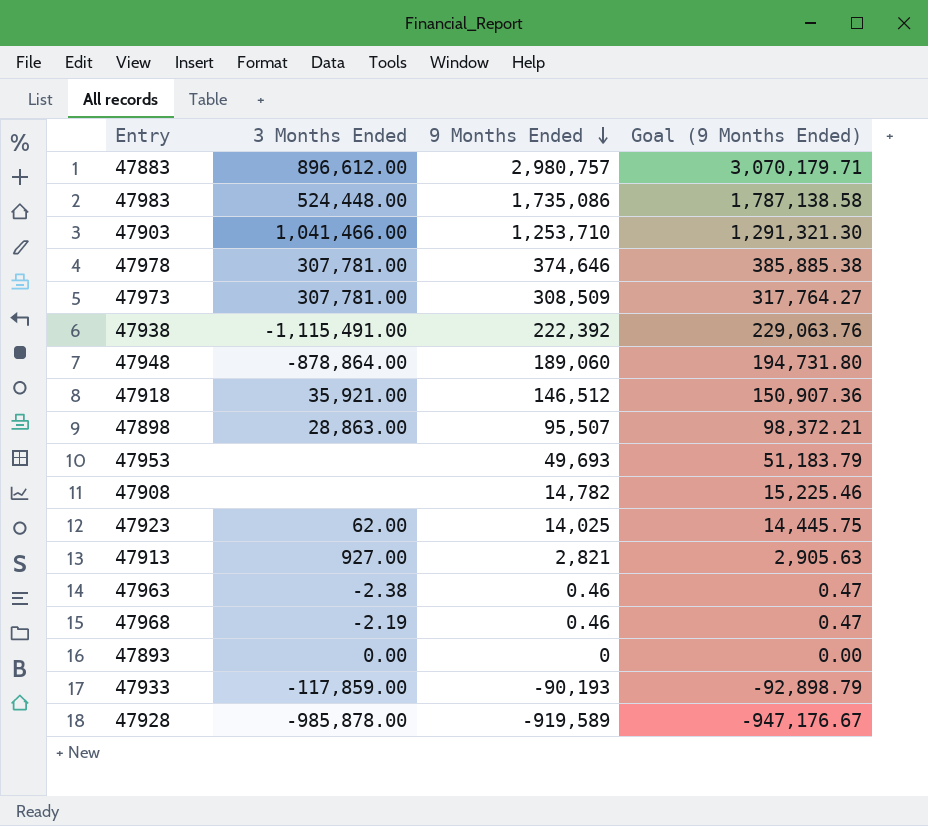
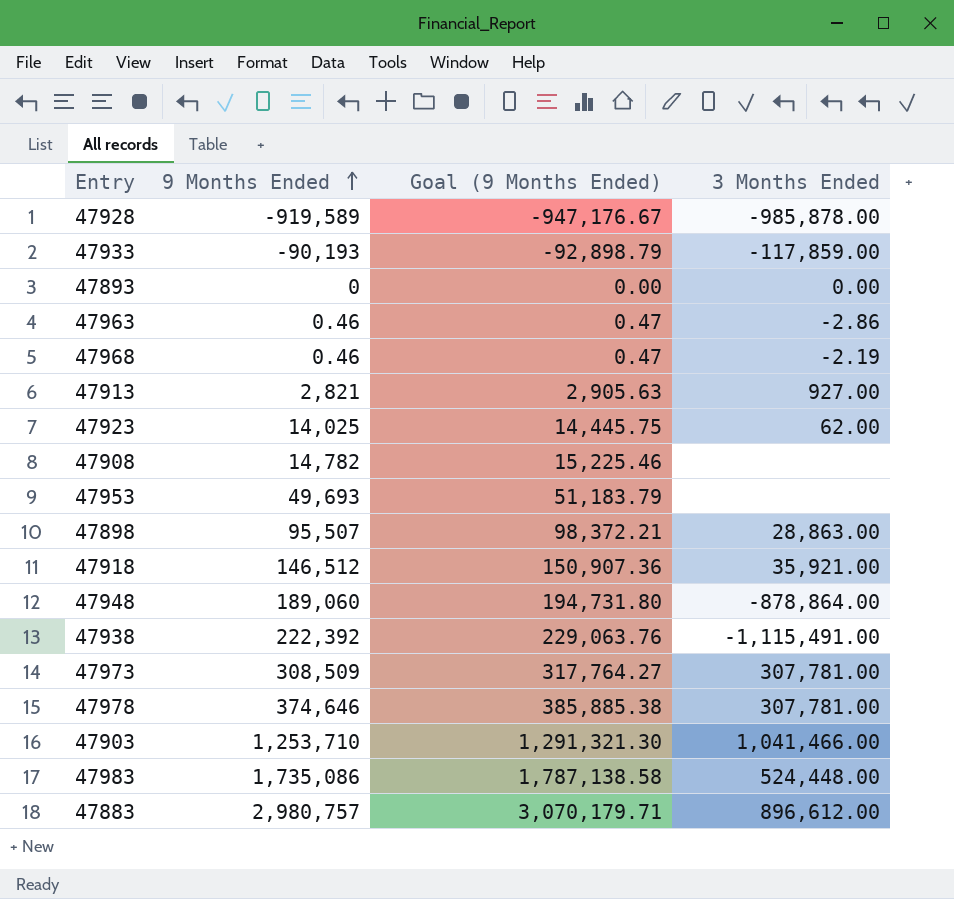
row order: 9 Months Ended descending -> 9 Months Ended ascending
column 3 Months Ended | position: 2 -> 4
47963 | 3 Months Ended: -2.38 -> -2.86

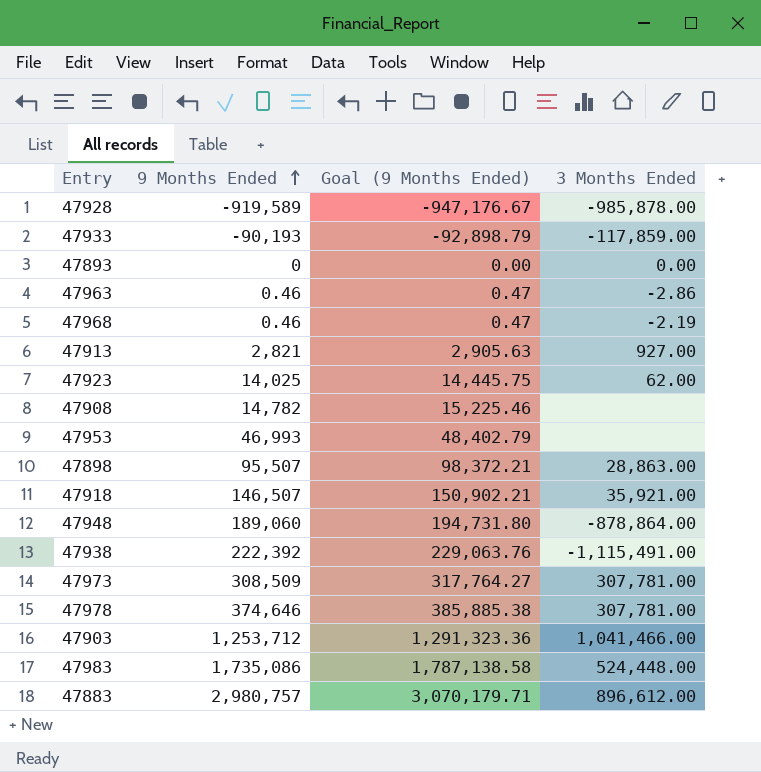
47953 | 9 Months Ended: 49,693 -> 46,993
47953 | Goal (9 Months Ended): 51,183.79 -> 48,402.79
47918 | 9 Months Ended: 146,512 -> 146,507
47918 | Goal (9 Months Ended): 150,907.36 -> 150,902.21
47903 | 9 Months Ended: 1,253,710 -> 1,253,712
47903 | Goal (9 Months Ended): 1,291,321.30 -> 1,291,323.36

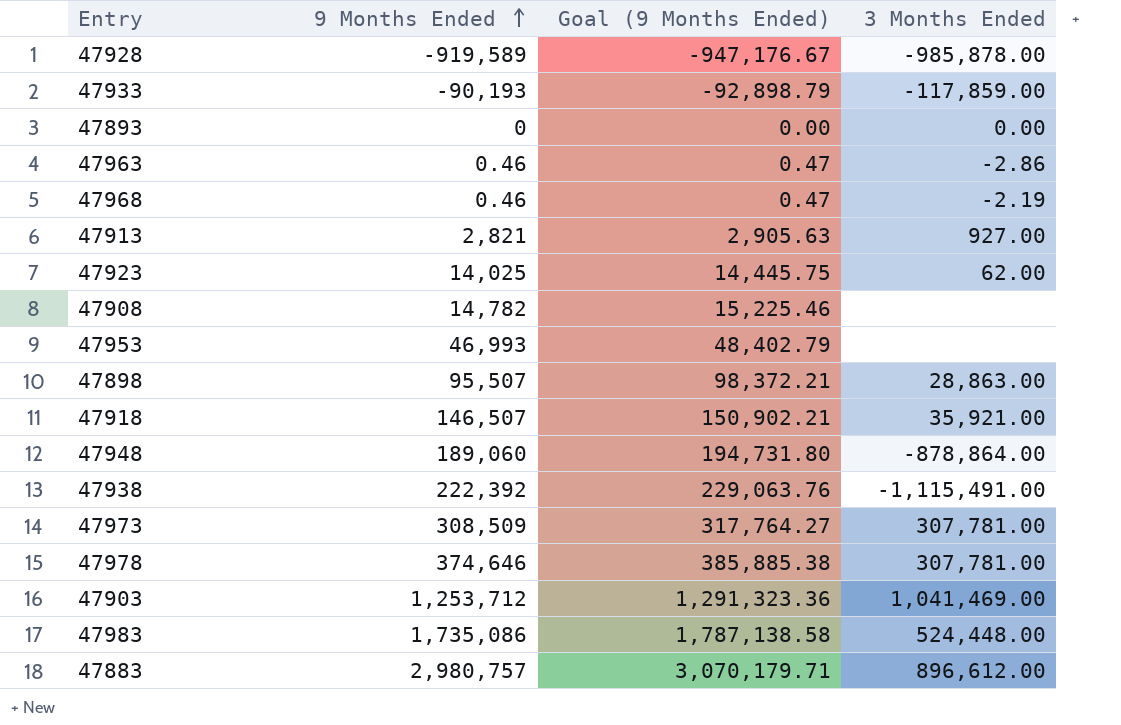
47903 | 3 Months Ended: 1,041,466.00 -> 1,041,469.00

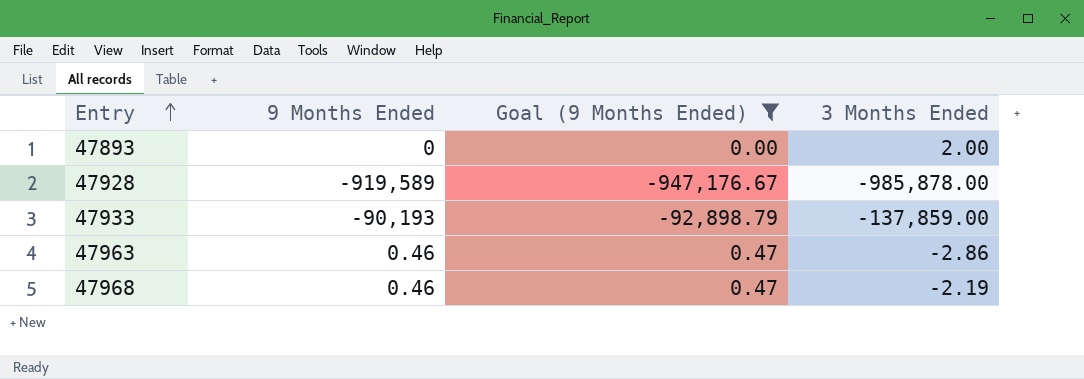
filter: none -> Goal (9 Months Ended) <= 0.47
row order: 9 Months Ended ascending -> Entry ascending
47893 | 3 Months Ended: 0.00 -> 2.00
47933 | 3 Months Ended: -117,859.00 -> -137,859.00

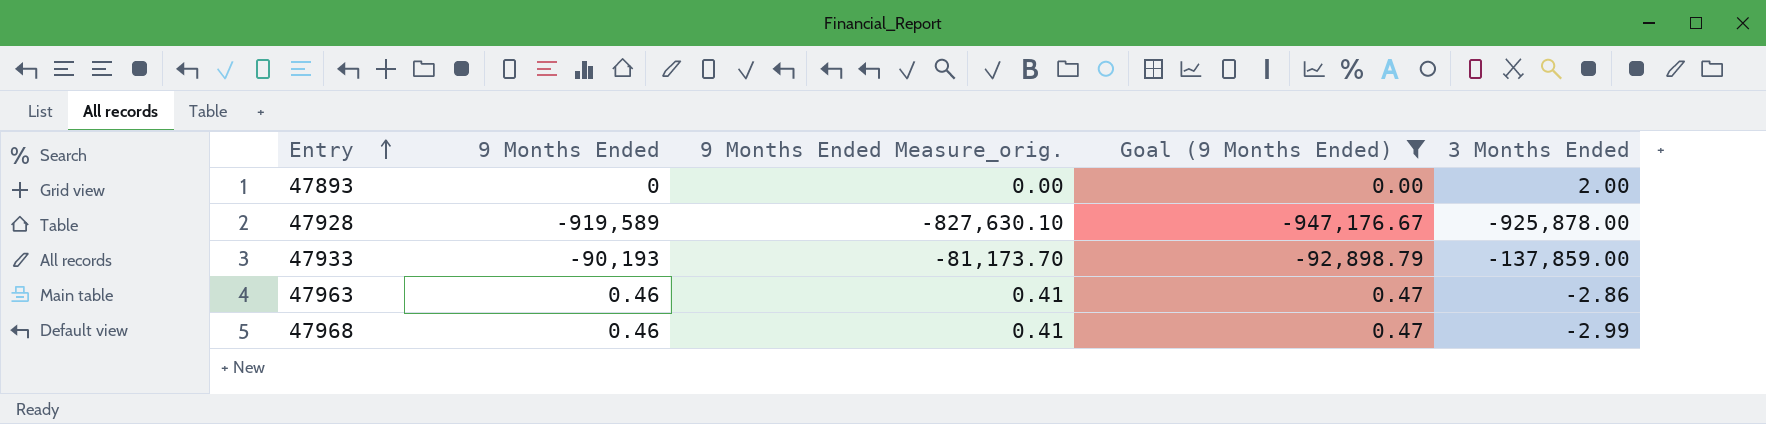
column 9 Months Ended Measure_orig. | formula: none -> [9 Months Ended] * 0.9
47928 | 3 Months Ended: -985,878.00 -> -925,878.00
47968 | 3 Months Ended: -2.19 -> -2.99

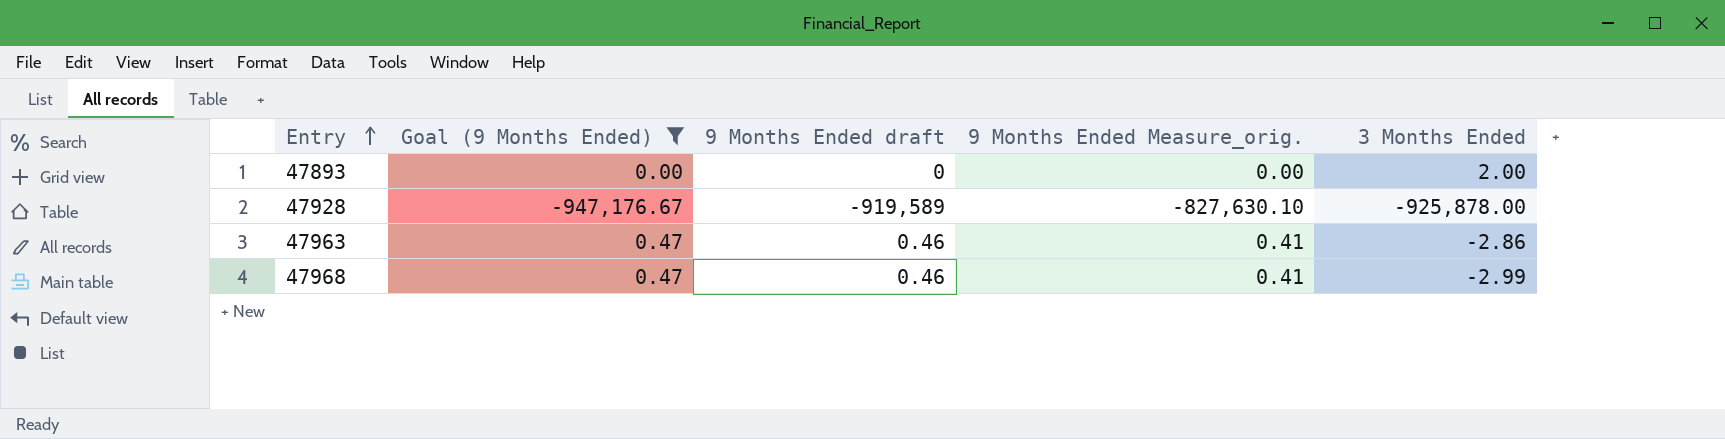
column Goal (9 Months Ended) | position: 4 -> 2
column name: 9 Months Ended -> 9 Months Ended draft
row 47933: -90,193 | -81,173.70 | -92,898.79 | -137,859.00 -> none

